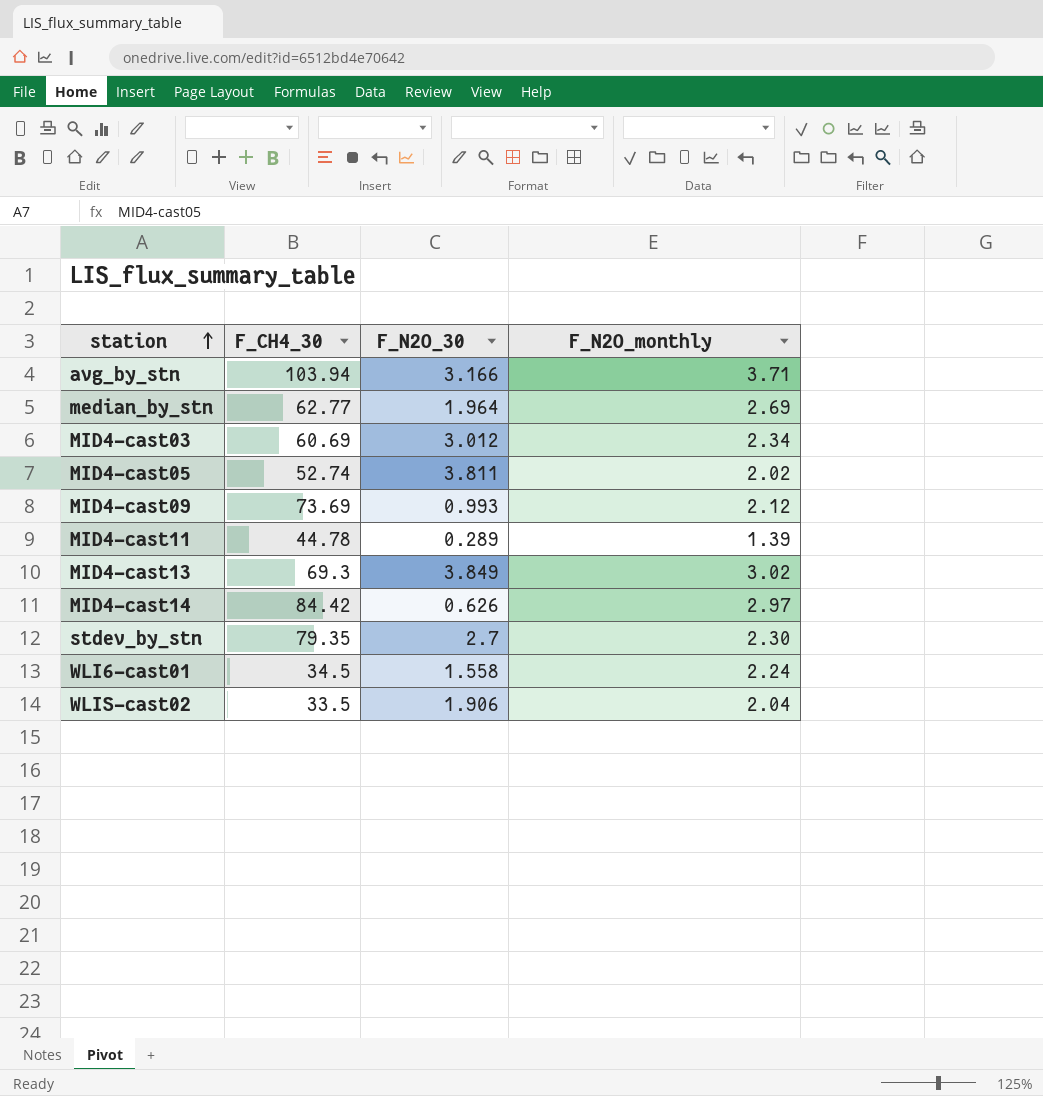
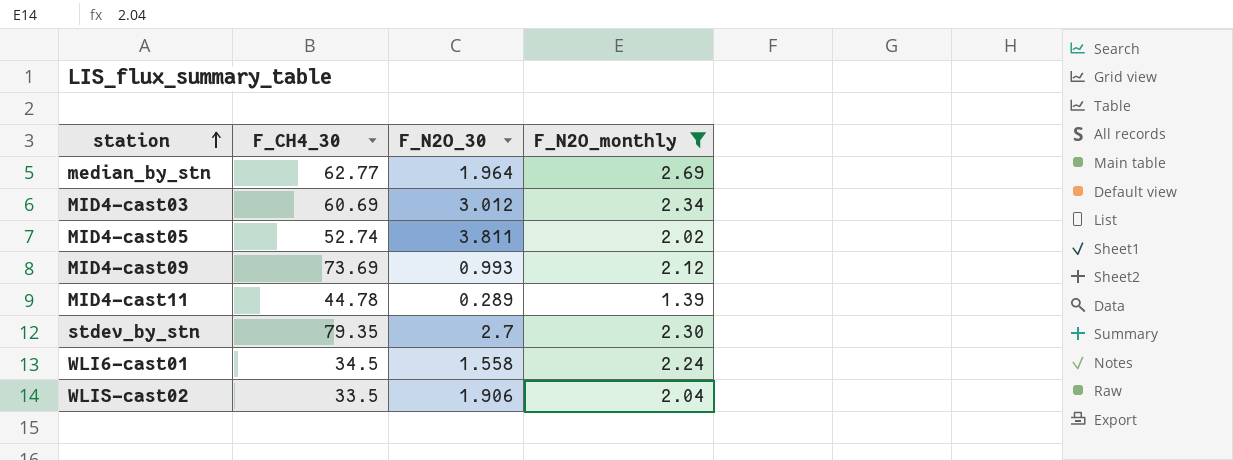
filter: none -> F_N2O_monthly <= 2.69

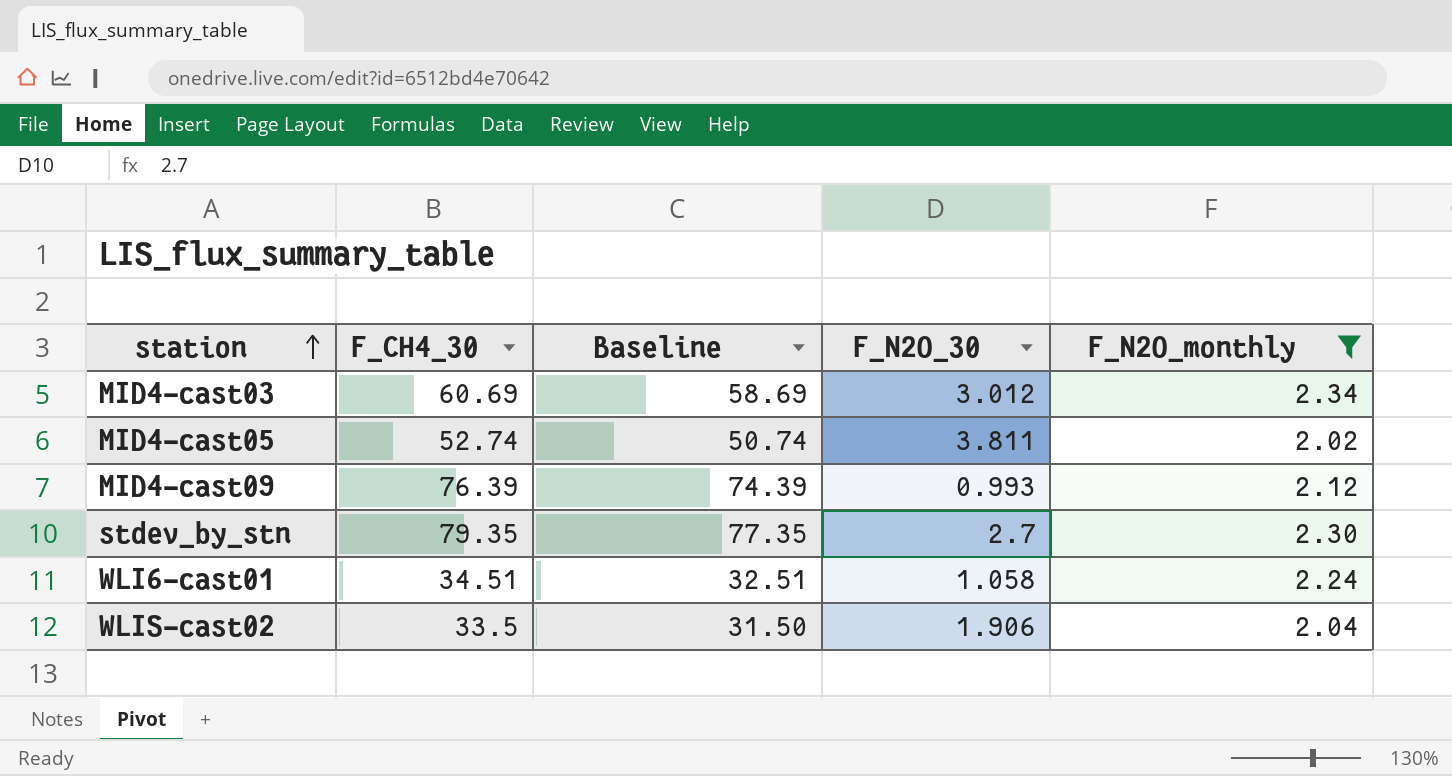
column Baseline | formula: none -> [F_CH4_30] - 2
row median_by_stn: 62.77 | 1.964 | 2.69 -> none
row MID4-cast11: 44.78 | 0.289 | 1.39 -> none
MID4-cast09 | F_CH4_30: 73.69 -> 76.39
WLI6-cast01 | F_CH4_30: 34.5 -> 34.51
WLI6-cast01 | F_N2O_30: 1.558 -> 1.058

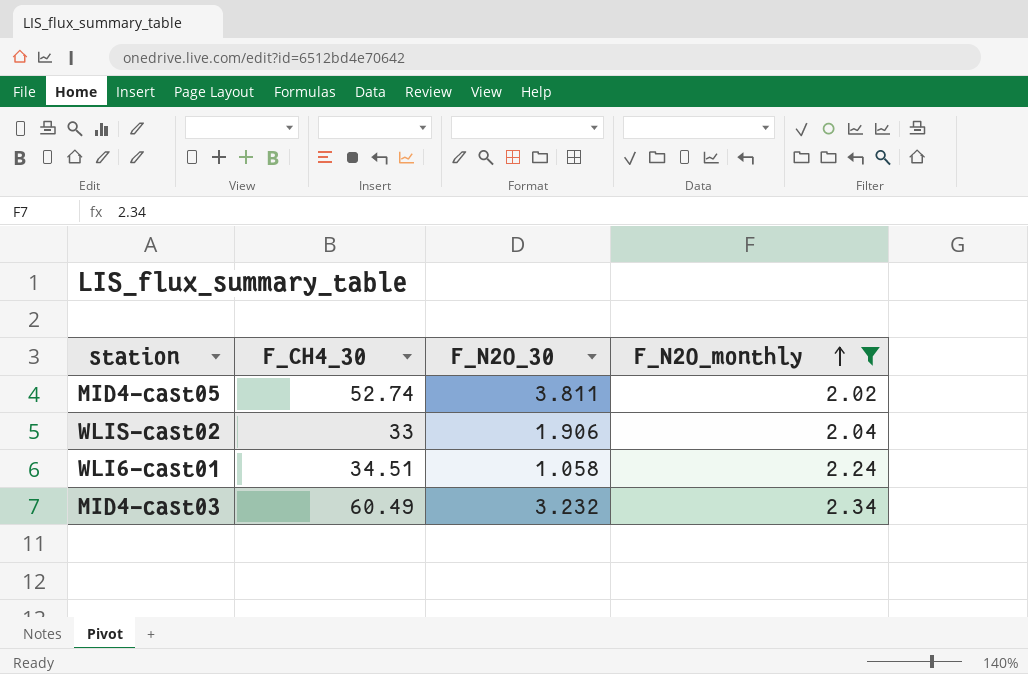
row order: station ascending -> F_N2O_monthly ascending
column Baseline | formula: [F_CH4_30] - 2 -> none
row MID4-cast09: 76.39 | 74.39 | 0.993 | 2.12 -> none
row stdev_by_stn: 79.35 | 77.35 | 2.7 | 2.30 -> none
WLIS-cast02 | F_CH4_30: 33.5 -> 33
MID4-cast03 | F_CH4_30: 60.69 -> 60.49
MID4-cast03 | F_N2O_30: 3.012 -> 3.232

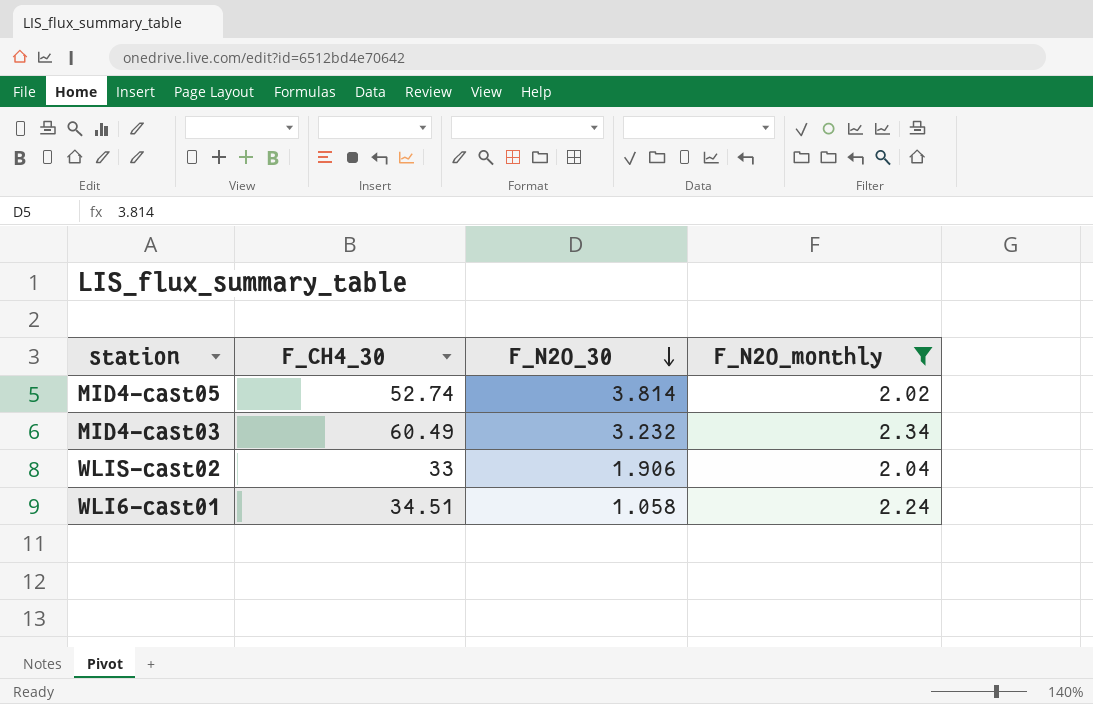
row order: F_N2O_monthly ascending -> F_N2O_30 descending
MID4-cast05 | F_N2O_30: 3.811 -> 3.814

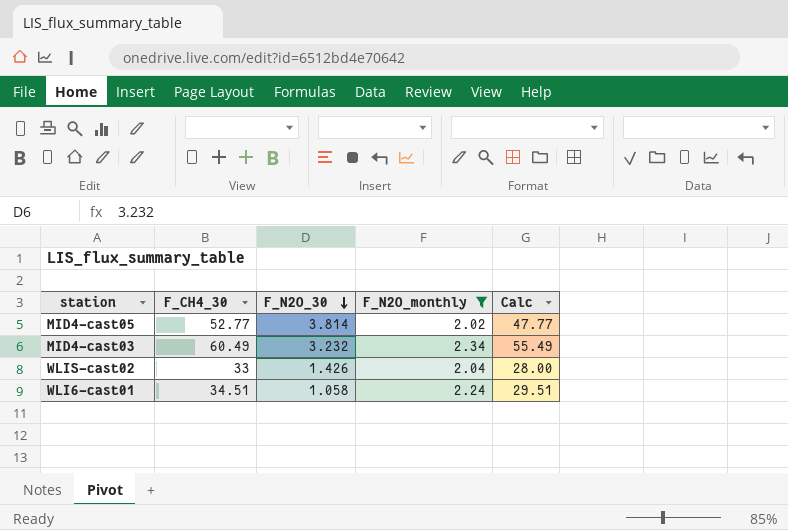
column Calc | formula: none -> [F_CH4_30] - 5
MID4-cast05 | F_CH4_30: 52.74 -> 52.77
WLIS-cast02 | F_N2O_30: 1.906 -> 1.426

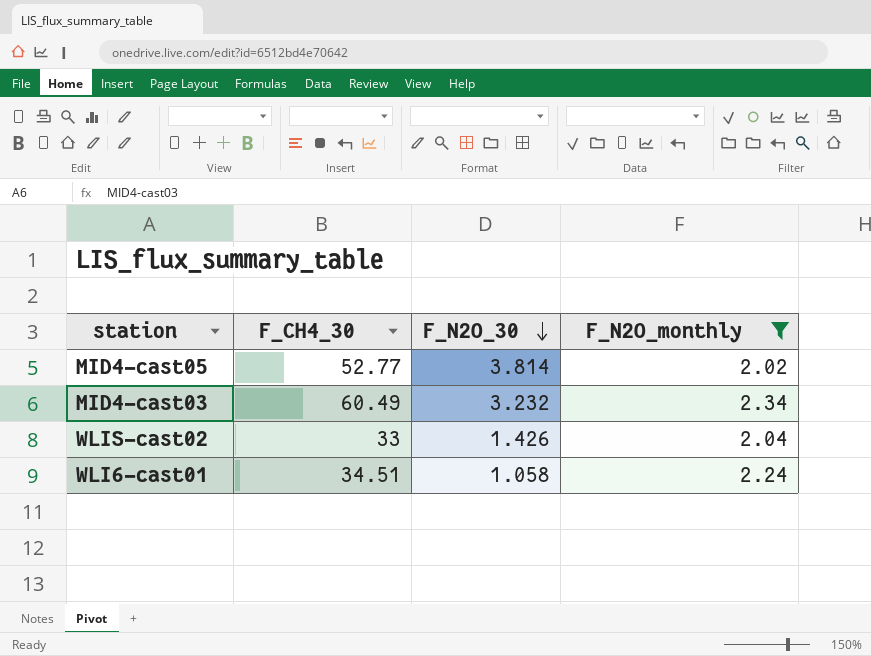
column Calc | formula: [F_CH4_30] - 5 -> none

